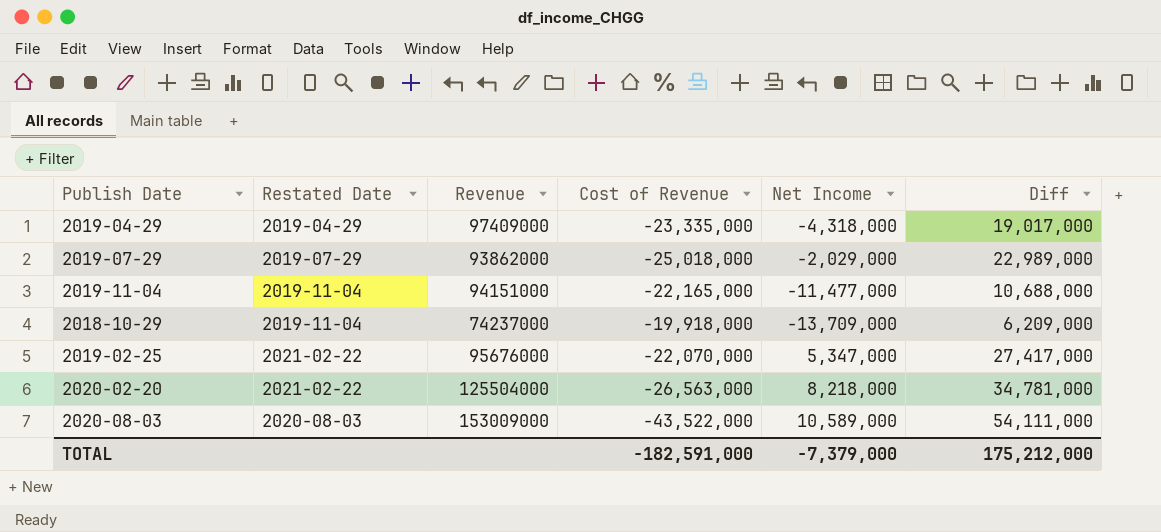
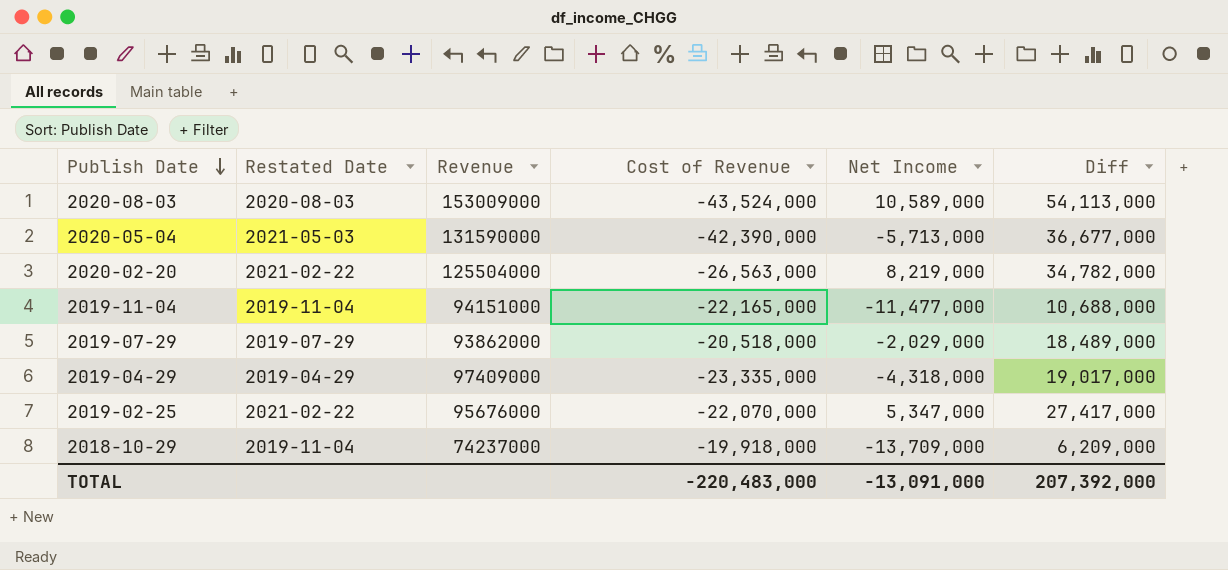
row order: none -> Publish Date descending
2020-08-03 | Cost of Revenue: -43,522,000 -> -43,524,000
2020-08-03 | Diff: 54,111,000 -> 54,113,000
row 2020-05-04: none -> 2021-05-03 | 131590000 | -42,390,000 | -5,713,000 | 36,677,000
2020-02-20 | Net Income: 8,218,000 -> 8,219,000
2020-02-20 | Diff: 34,781,000 -> 34,782,000
2019-07-29 | Cost of Revenue: -25,018,000 -> -20,518,000
2019-07-29 | Diff: 22,989,000 -> 18,489,000
TOTAL | Cost of Revenue: -182,591,000 -> -220,483,000
TOTAL | Net Income: -7,379,000 -> -13,091,000
TOTAL | Diff: 175,212,000 -> 207,392,000

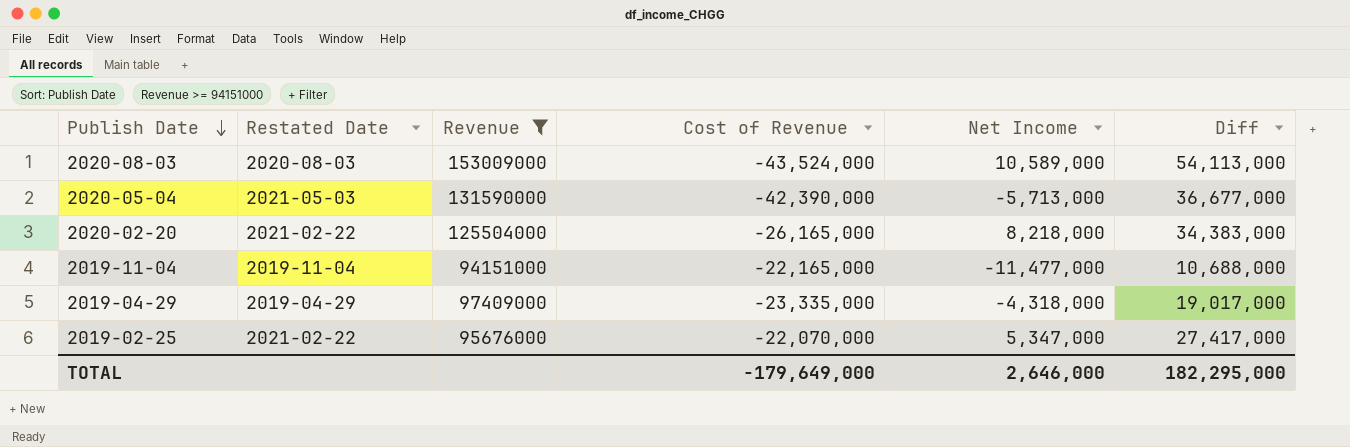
filter: none -> Revenue >= 94151000
2020-02-20 | Cost of Revenue: -26,563,000 -> -26,165,000
2020-02-20 | Net Income: 8,219,000 -> 8,218,000
2020-02-20 | Diff: 34,782,000 -> 34,383,000
TOTAL | Cost of Revenue: -220,483,000 -> -179,649,000
TOTAL | Net Income: -13,091,000 -> 2,646,000
TOTAL | Diff: 207,392,000 -> 182,295,000

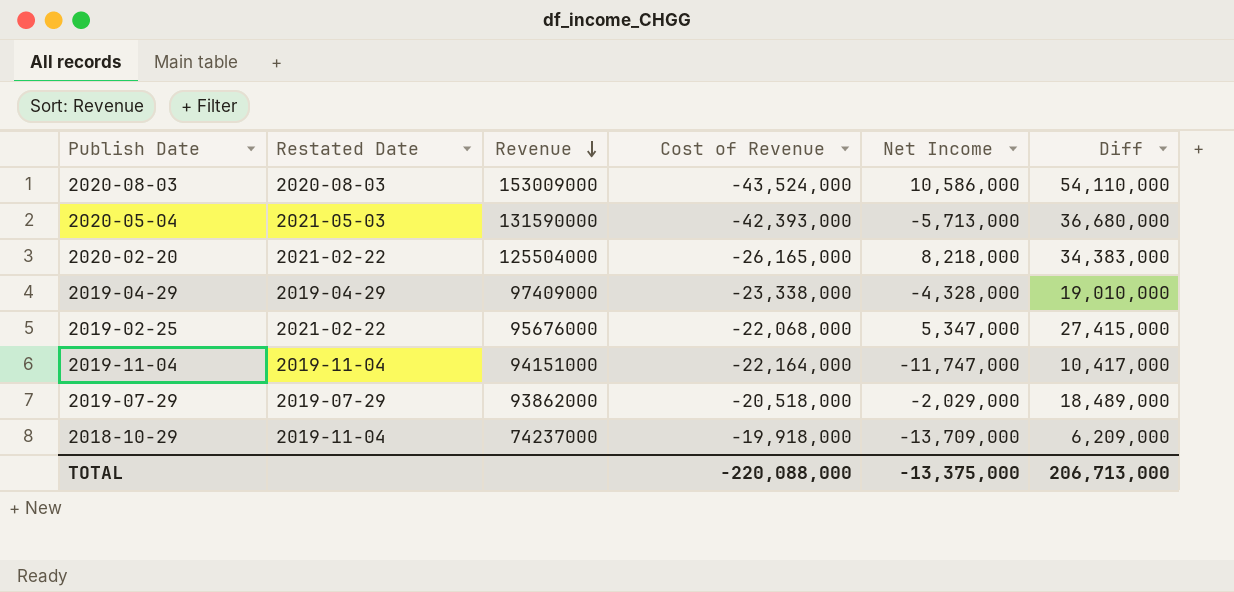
filter: Revenue >= 94151000 -> none
row order: Publish Date descending -> Revenue descending
2020-08-03 | Net Income: 10,589,000 -> 10,586,000
2020-08-03 | Diff: 54,113,000 -> 54,110,000
2020-05-04 | Cost of Revenue: -42,390,000 -> -42,393,000
2020-05-04 | Diff: 36,677,000 -> 36,680,000
2019-04-29 | Cost of Revenue: -23,335,000 -> -23,338,000
2019-04-29 | Net Income: -4,318,000 -> -4,328,000
2019-04-29 | Diff: 19,017,000 -> 19,010,000
2019-02-25 | Cost of Revenue: -22,070,000 -> -22,068,000
2019-02-25 | Diff: 27,417,000 -> 27,415,000
2019-11-04 | Cost of Revenue: -22,165,000 -> -22,164,000
2019-11-04 | Net Income: -11,477,000 -> -11,747,000
2019-11-04 | Diff: 10,688,000 -> 10,417,000
TOTAL | Cost of Revenue: -179,649,000 -> -220,088,000
TOTAL | Net Income: 2,646,000 -> -13,375,000
TOTAL | Diff: 182,295,000 -> 206,713,000

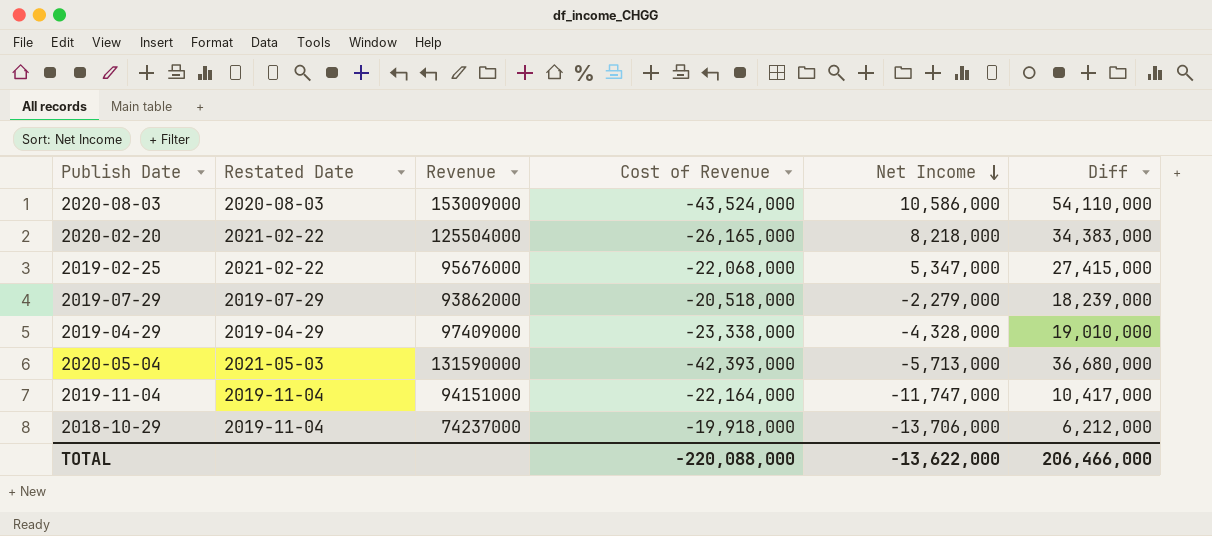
row order: Revenue descending -> Net Income descending
2019-07-29 | Net Income: -2,029,000 -> -2,279,000
2019-07-29 | Diff: 18,489,000 -> 18,239,000
2018-10-29 | Net Income: -13,709,000 -> -13,706,000
2018-10-29 | Diff: 6,209,000 -> 6,212,000
TOTAL | Net Income: -13,375,000 -> -13,622,000
TOTAL | Diff: 206,713,000 -> 206,466,000

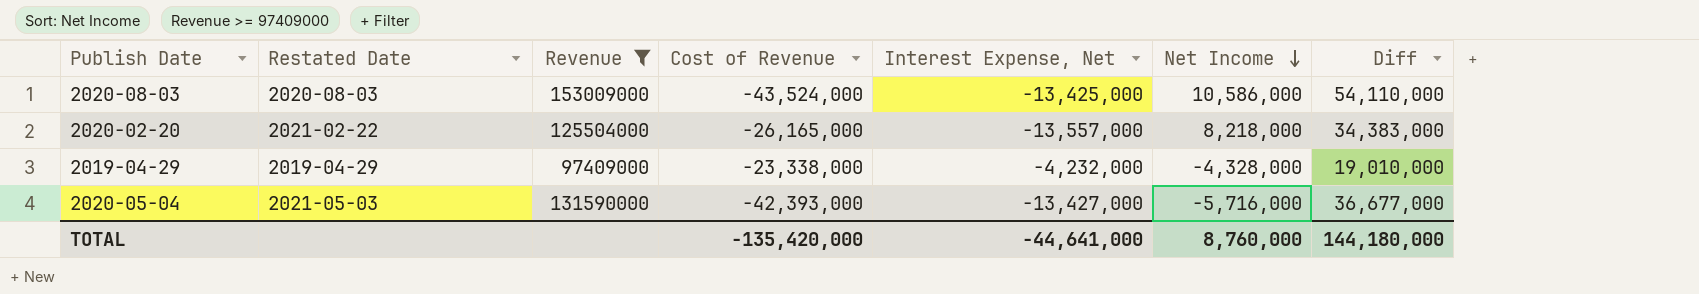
filter: none -> Revenue >= 97409000
column Interest Expense, Net | position: none -> 5
2020-05-04 | Net Income: -5,713,000 -> -5,716,000
2020-05-04 | Diff: 36,680,000 -> 36,677,000
TOTAL | Cost of Revenue: -220,088,000 -> -135,420,000
TOTAL | Net Income: -13,622,000 -> 8,760,000
TOTAL | Diff: 206,466,000 -> 144,180,000

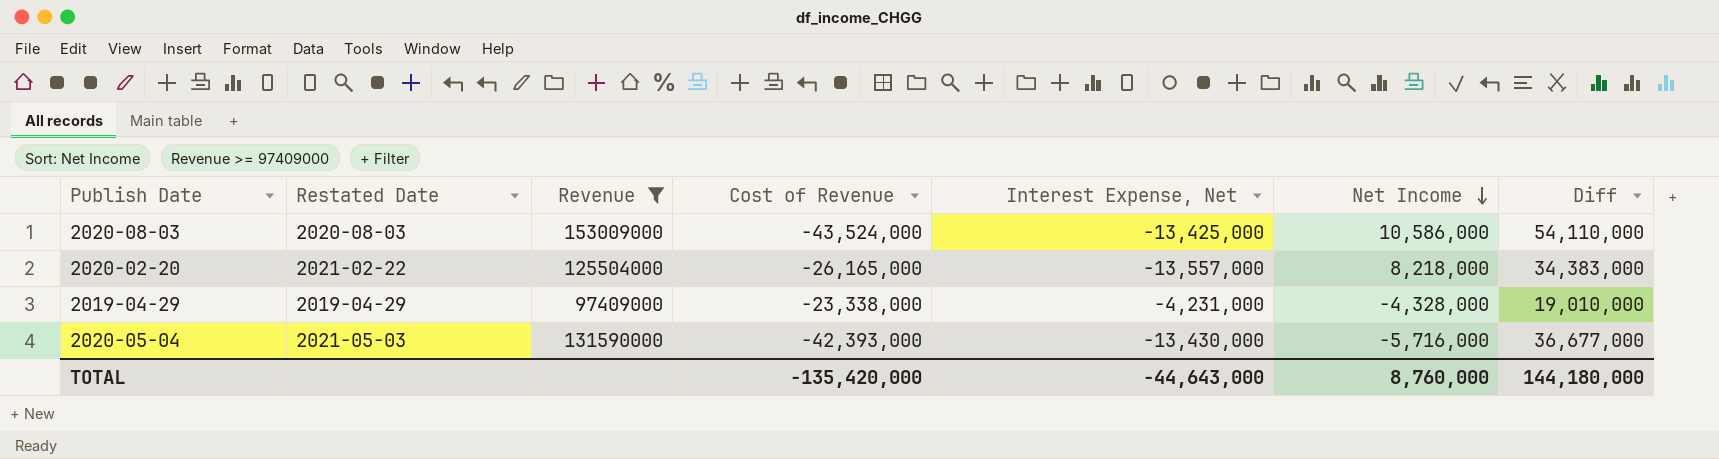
2019-04-29 | Interest Expense, Net: -4,232,000 -> -4,231,000
2020-05-04 | Interest Expense, Net: -13,427,000 -> -13,430,000
TOTAL | Interest Expense, Net: -44,641,000 -> -44,643,000

